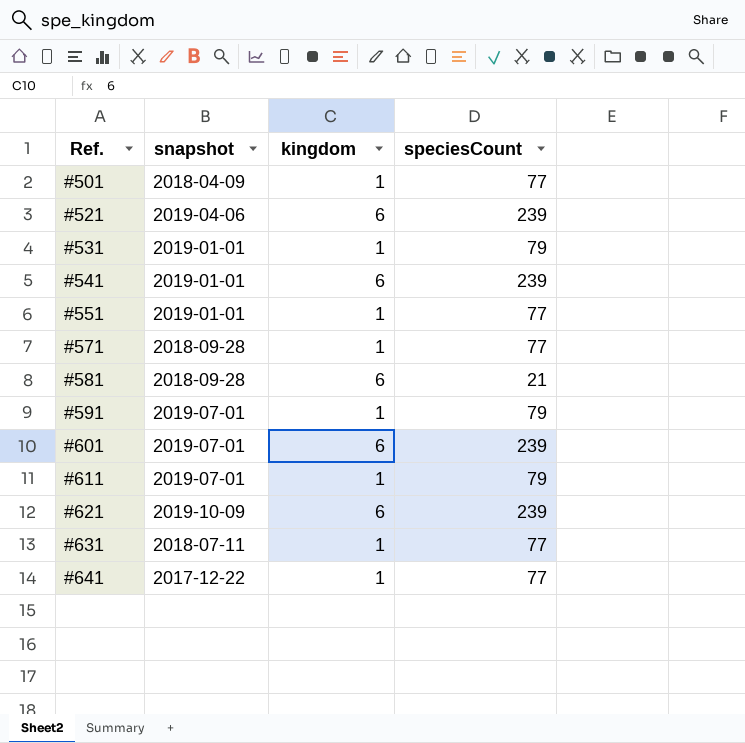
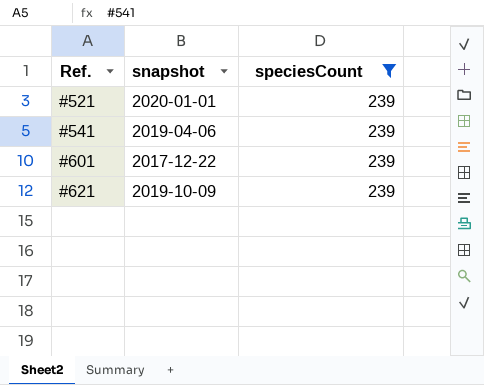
filter: none -> speciesCount = 239
column kingdom | position: 3 -> none
#521 | snapshot: 2019-04-06 -> 2020-01-01
#541 | snapshot: 2019-01-01 -> 2019-04-06
#601 | snapshot: 2019-07-01 -> 2017-12-22

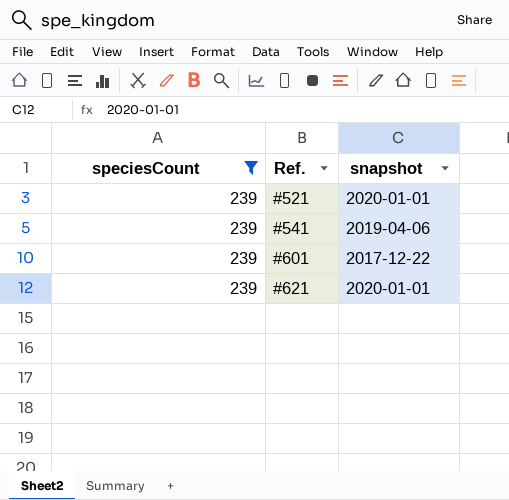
column speciesCount | position: 3 -> 1
#621 | snapshot: 2019-10-09 -> 2020-01-01

